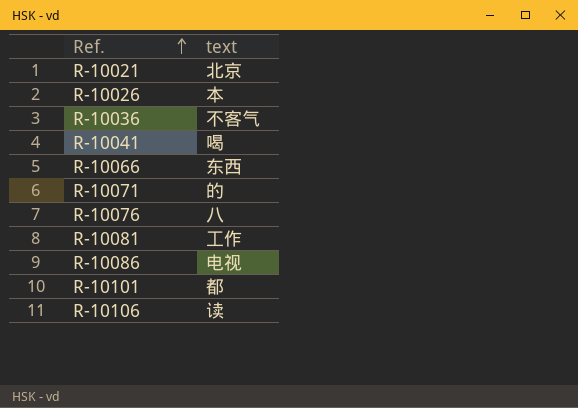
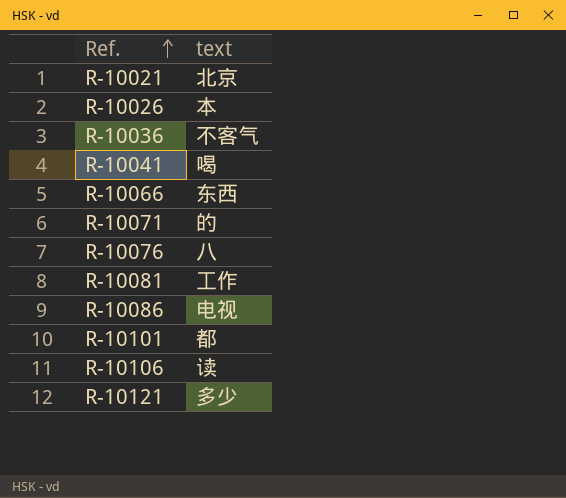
row R-10121: none -> 多少

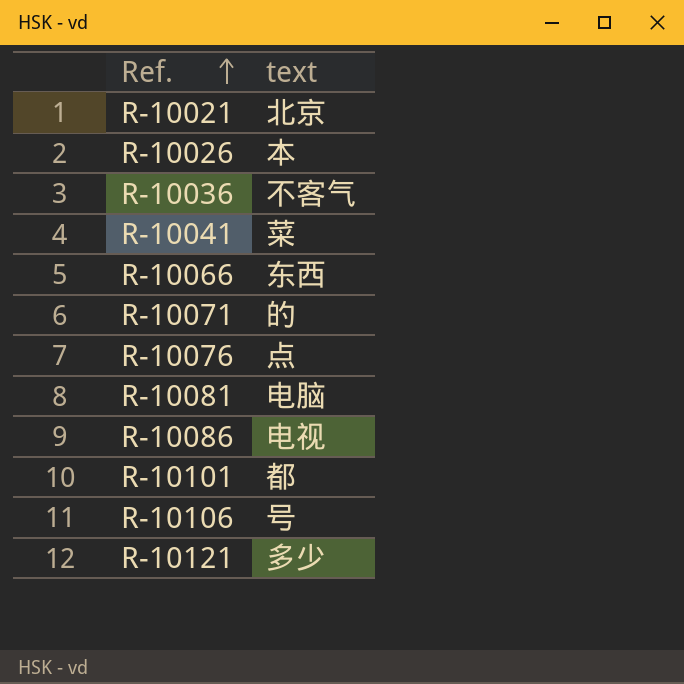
R-10041 | text: 喝 -> 菜
R-10076 | text: 八 -> 点
R-10081 | text: 工作 -> 电脑
R-10106 | text: 读 -> 号

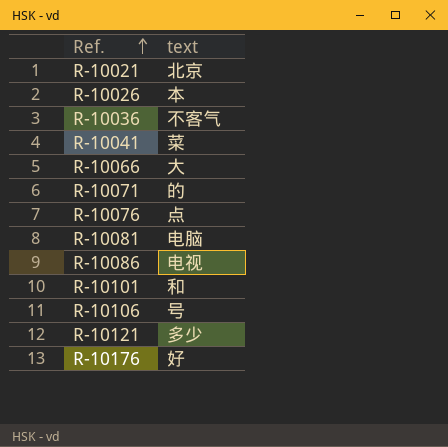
R-10066 | text: 东西 -> 大
R-10101 | text: 都 -> 和
row R-10176: none -> 好

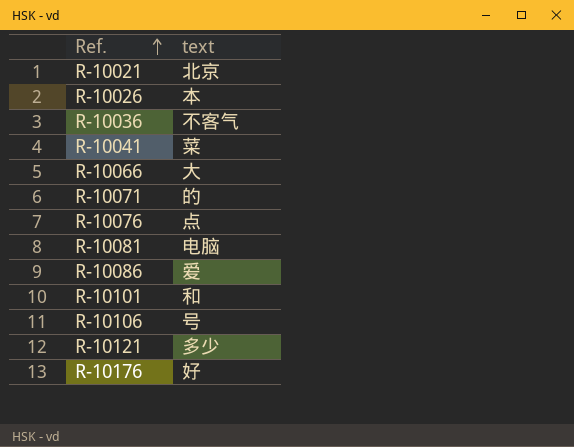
R-10086 | text: 电视 -> 爱

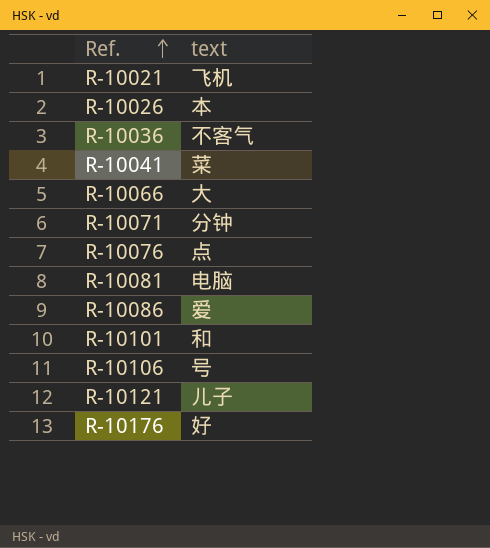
R-10021 | text: 北京 -> 飞机
R-10071 | text: 的 -> 分钟
R-10121 | text: 多少 -> 儿子

